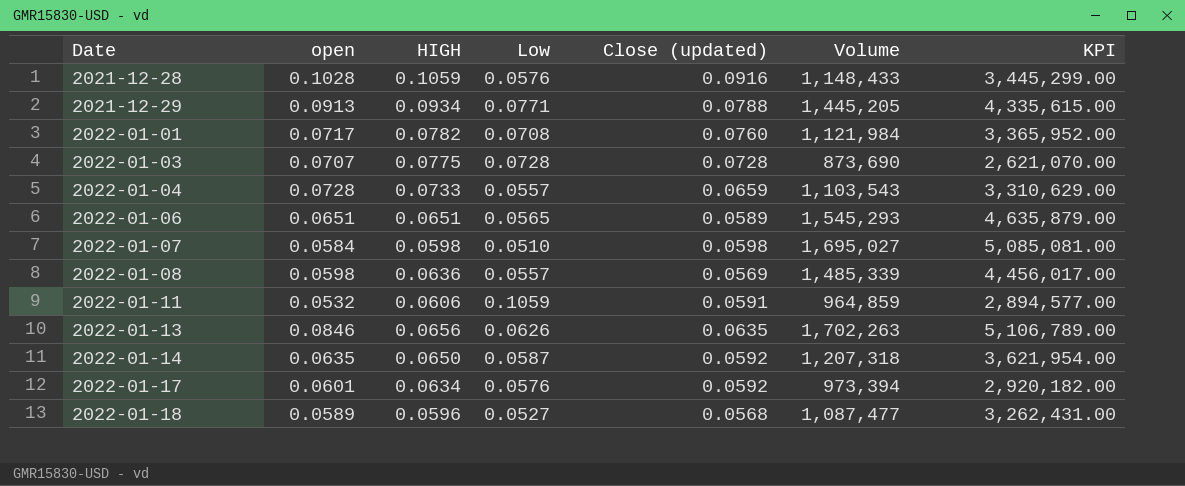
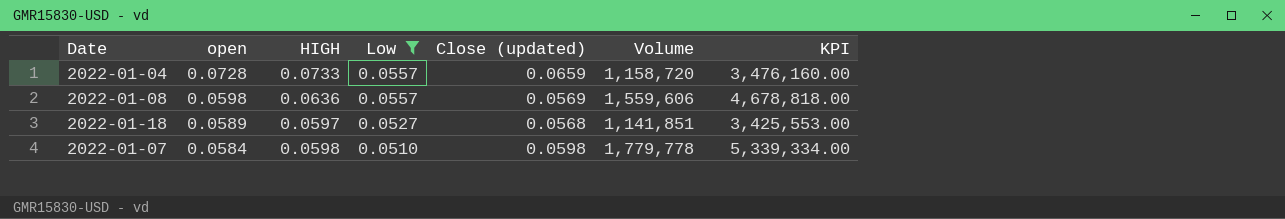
filter: none -> Low <= 0.0557
row order: Date ascending -> open descending
2022-01-04 | Volume: 1,103,543 -> 1,158,720
2022-01-04 | KPI: 3,310,629.00 -> 3,476,160.00
2022-01-08 | Volume: 1,485,339 -> 1,559,606
2022-01-08 | KPI: 4,456,017.00 -> 4,678,818.00
2022-01-18 | HIGH: 0.0596 -> 0.0597
2022-01-18 | Volume: 1,087,477 -> 1,141,851
2022-01-18 | KPI: 3,262,431.00 -> 3,425,553.00
2022-01-07 | Volume: 1,695,027 -> 1,779,778
2022-01-07 | KPI: 5,085,081.00 -> 5,339,334.00

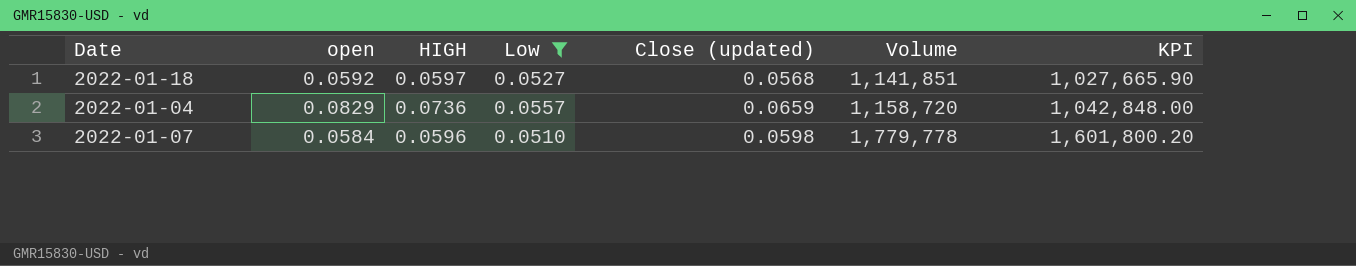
row order: open descending -> Volume ascending
column KPI | formula: [Volume] * 3 -> [Volume] * 0.9
row 2022-01-08: 0.0598 | 0.0636 | 0.0557 | 0.0569 | 1,559,606 | 4,678,818.00 -> none
2022-01-18 | open: 0.0589 -> 0.0592
2022-01-04 | open: 0.0728 -> 0.0829
2022-01-04 | HIGH: 0.0733 -> 0.0736
2022-01-07 | HIGH: 0.0598 -> 0.0596

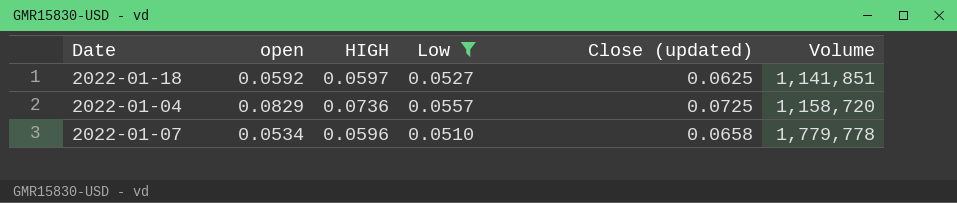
column KPI | formula: [Volume] * 0.9 -> none
2022-01-18 | Close (updated): 0.0568 -> 0.0625
2022-01-04 | Close (updated): 0.0659 -> 0.0725
2022-01-07 | open: 0.0584 -> 0.0534
2022-01-07 | Close (updated): 0.0598 -> 0.0658

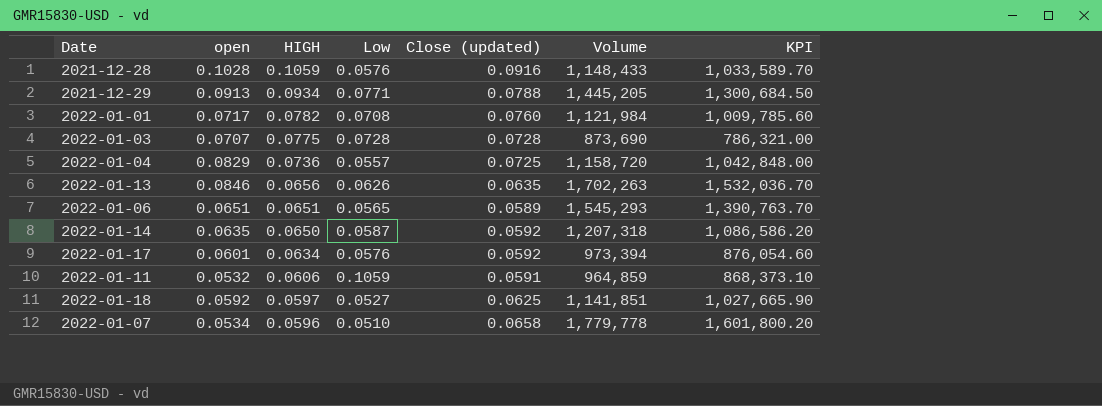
filter: Low <= 0.0557 -> none
row order: Volume ascending -> HIGH descending
column KPI | formula: none -> [Volume] * 0.9

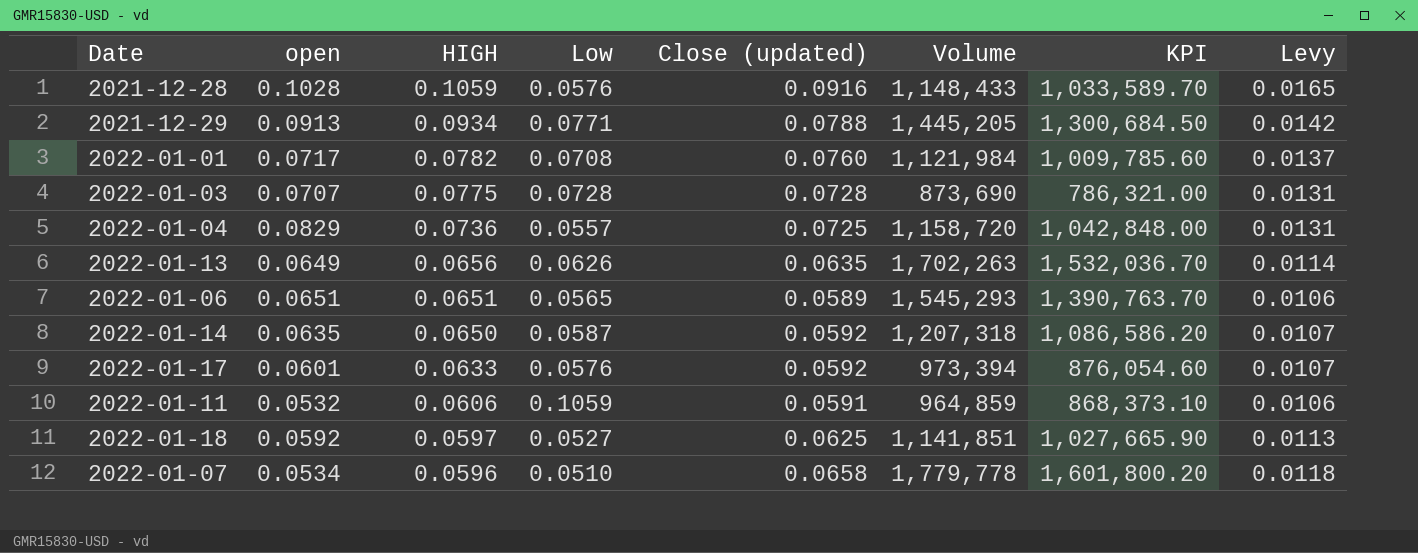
column Levy | formula: none -> [Close (updated)] * 0.18
2022-01-13 | open: 0.0846 -> 0.0649
2022-01-17 | HIGH: 0.0634 -> 0.0633

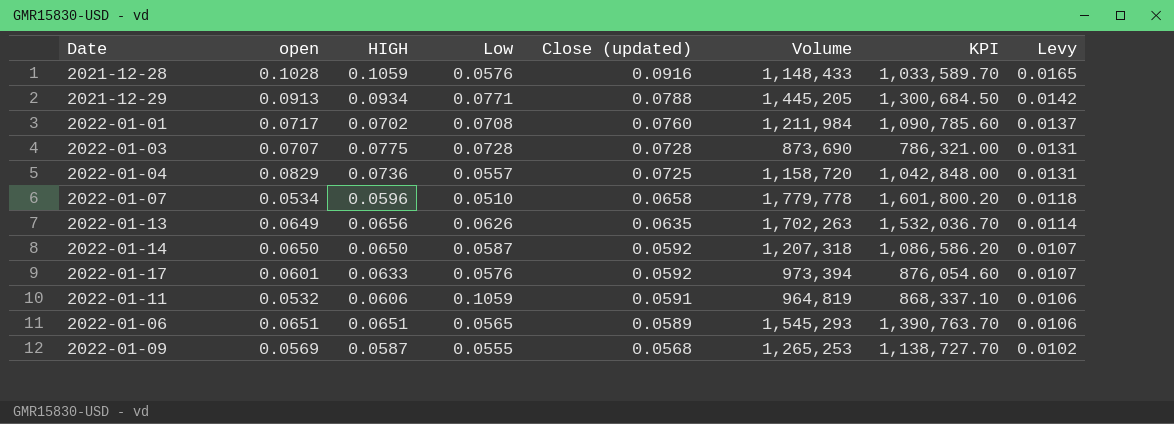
row order: HIGH descending -> Close (updated) descending
row 2022-01-18: 0.0592 | 0.0597 | 0.0527 | 0.0625 | 1,141,851 | 1,027,665.90 | 0.0113 -> none
2022-01-01 | HIGH: 0.0782 -> 0.0702
2022-01-01 | Volume: 1,121,984 -> 1,211,984
2022-01-01 | KPI: 1,009,785.60 -> 1,090,785.60
2022-01-14 | open: 0.0635 -> 0.0650
2022-01-11 | Volume: 964,859 -> 964,819
2022-01-11 | KPI: 868,373.10 -> 868,337.10
row 2022-01-09: none -> 0.0569 | 0.0587 | 0.0555 | 0.0568 | 1,265,253 | 1,138,727.70 | 0.0102

